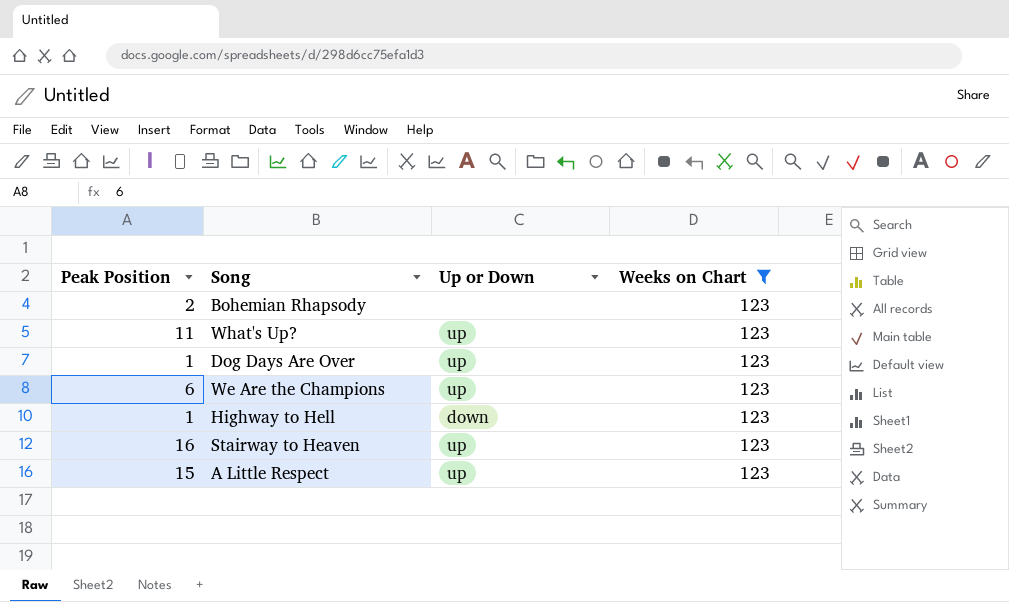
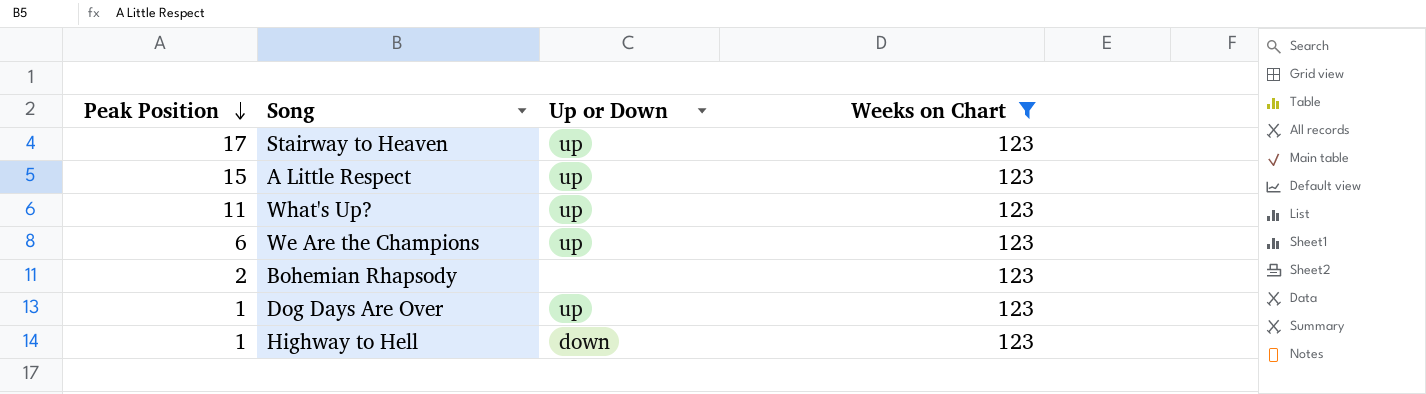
row order: none -> Peak Position descending
Stairway to Heaven | Peak Position: 16 -> 17

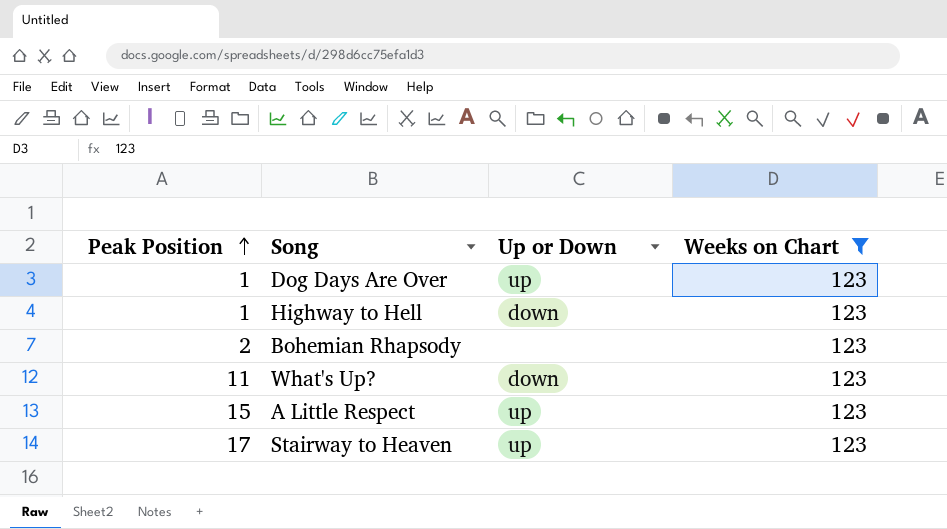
row order: Peak Position descending -> Peak Position ascending
row We Are the Champions: 6 | up | 123 -> none
What's Up? | Up or Down: up -> down

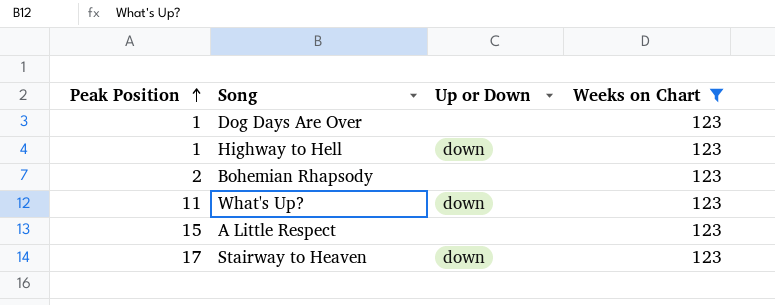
Dog Days Are Over | Up or Down: up -> none
A Little Respect | Up or Down: up -> none
Stairway to Heaven | Up or Down: up -> down

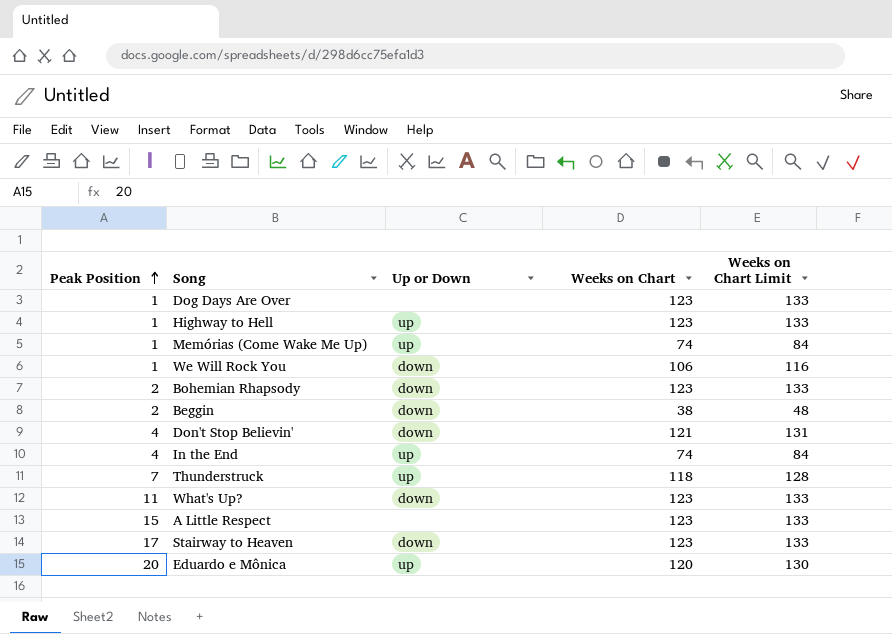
filter: Weeks on Chart = 123 -> none
column Weeks on Chart Limit | formula: none -> [Weeks on Chart] + 10
Highway to Hell | Up or Down: down -> up
Bohemian Rhapsody | Up or Down: none -> down

